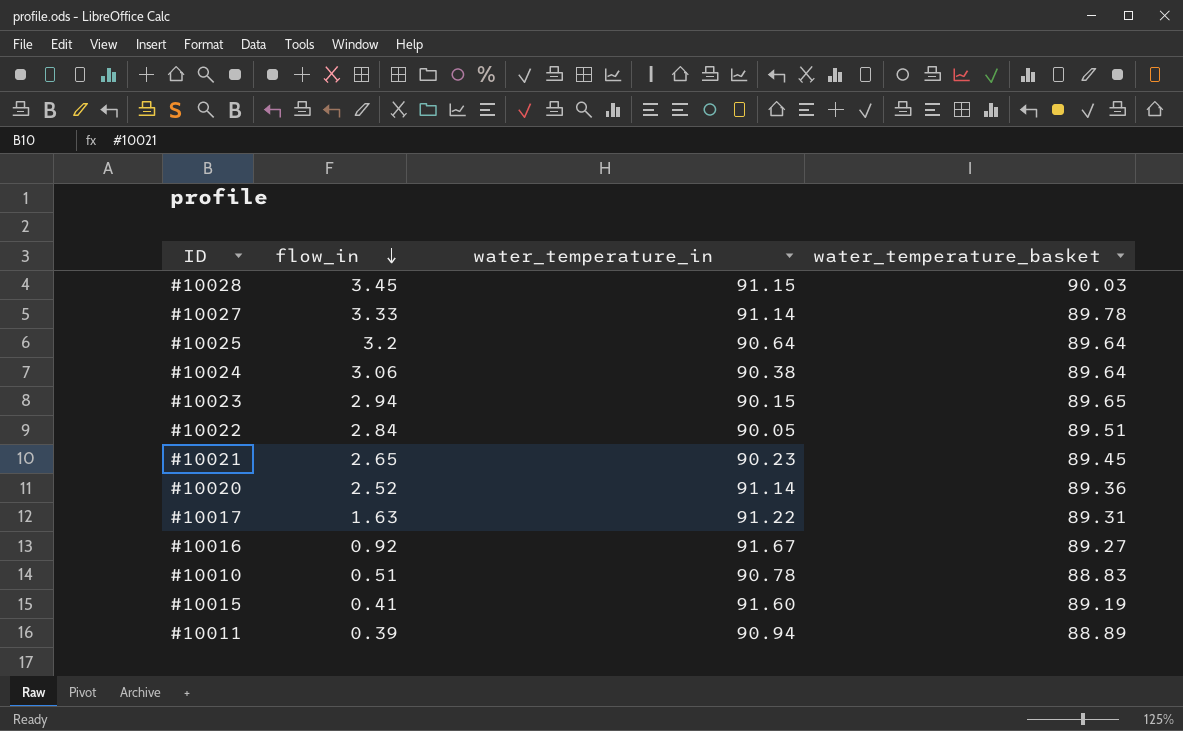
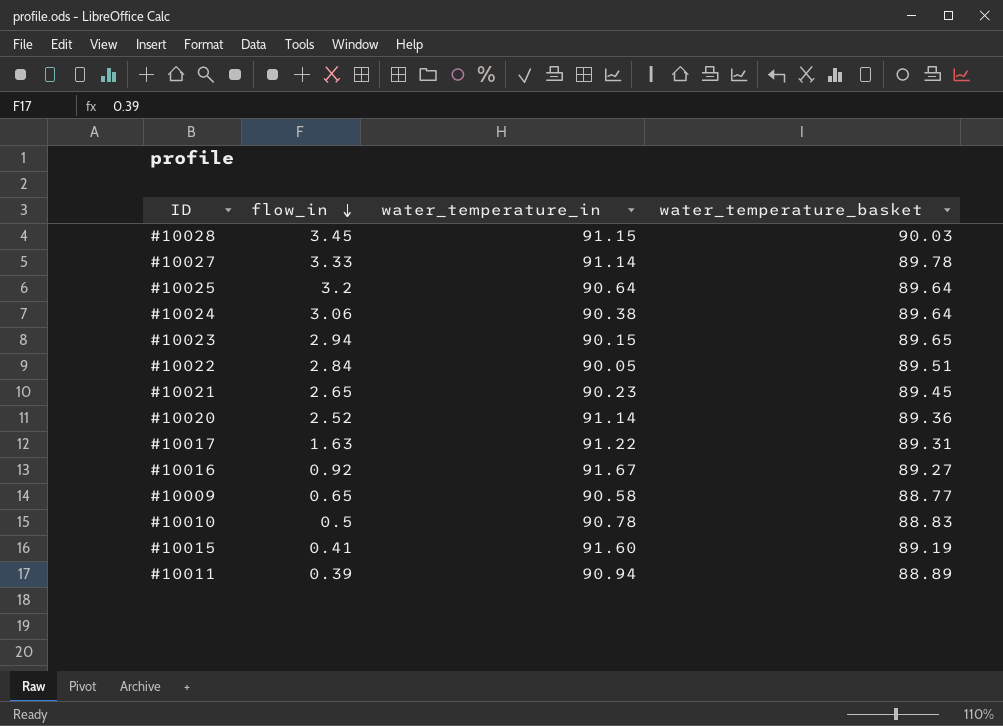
row #10009: none -> 0.65 | 90.58 | 88.77
#10010 | flow_in: 0.51 -> 0.5

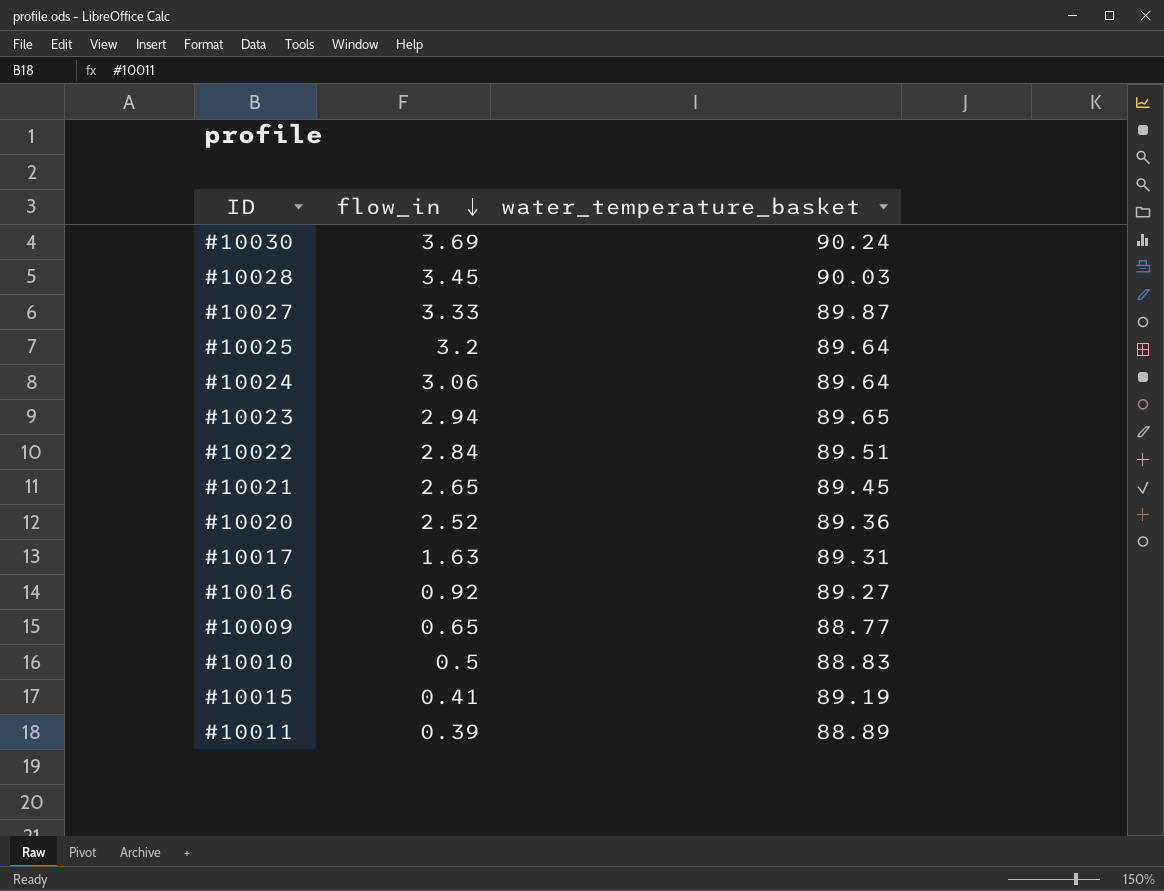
column water_temperature_in | position: 3 -> none
row #10030: none -> 3.69 | 90.24
#10027 | water_temperature_basket: 89.78 -> 89.87

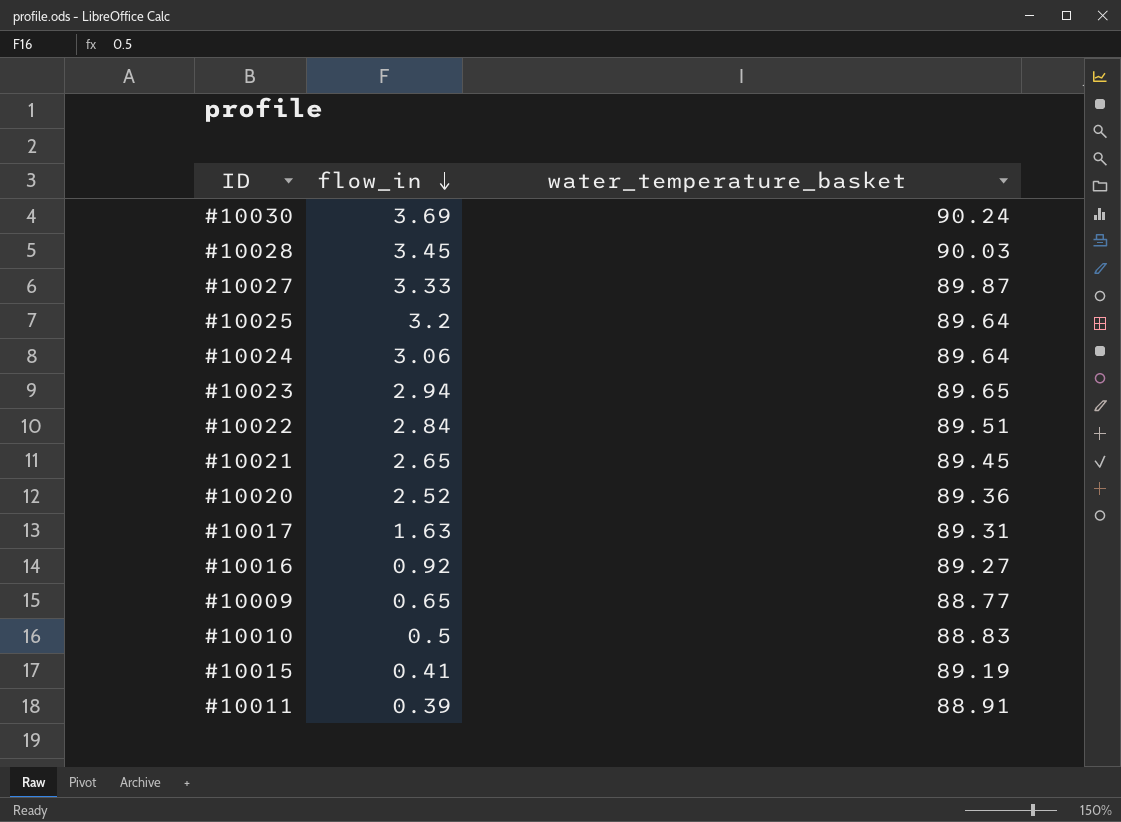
#10011 | water_temperature_basket: 88.89 -> 88.91

